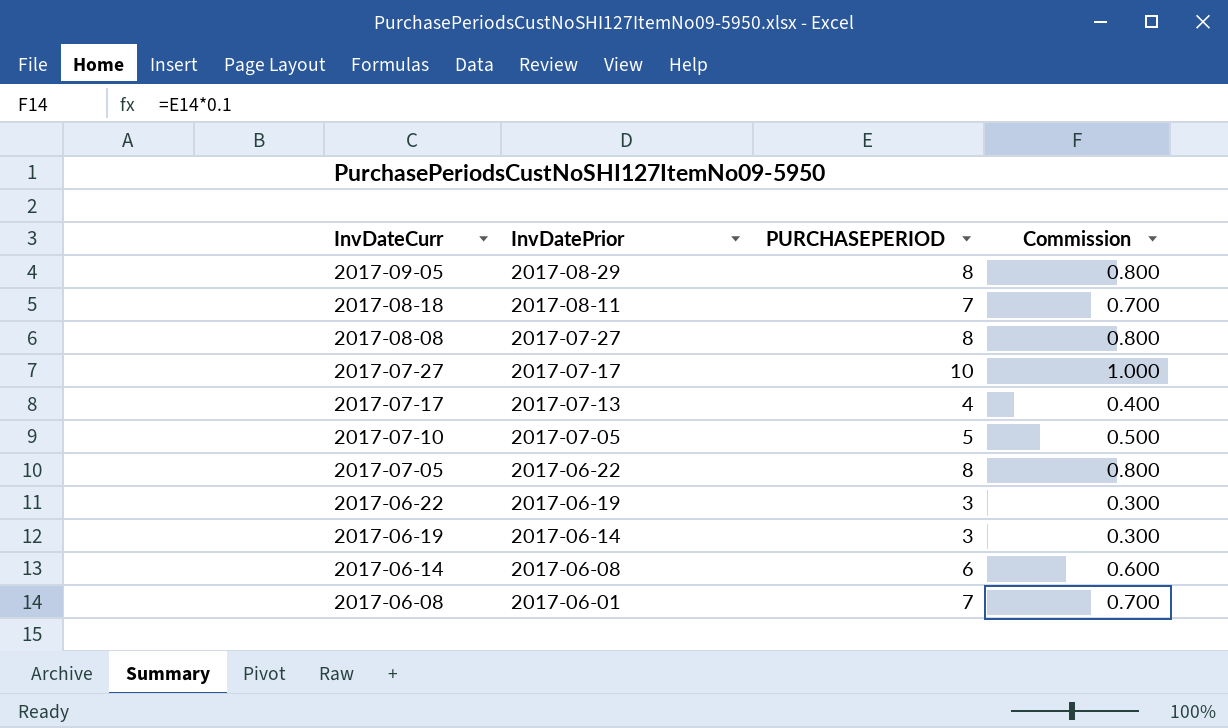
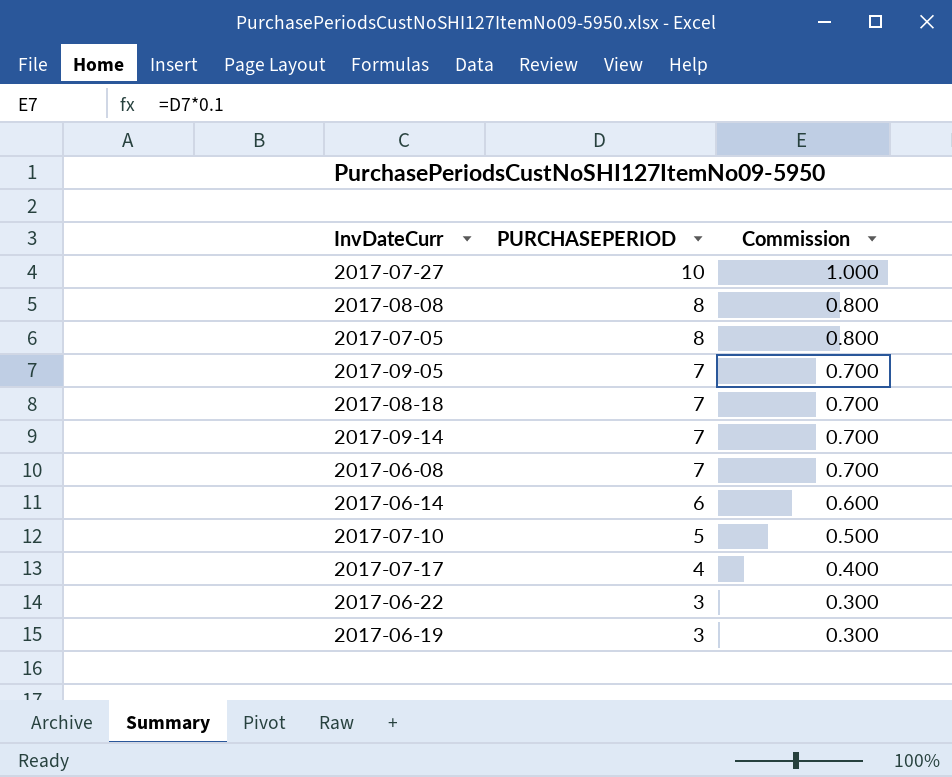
row order: InvDateCurr descending -> PURCHASEPERIOD descending
column InvDatePrior | position: 2 -> none
2017-09-05 | PURCHASEPERIOD: 8 -> 7
2017-09-05 | Commission: 0.800 -> 0.700
row 2017-09-14: none -> 7 | 0.700

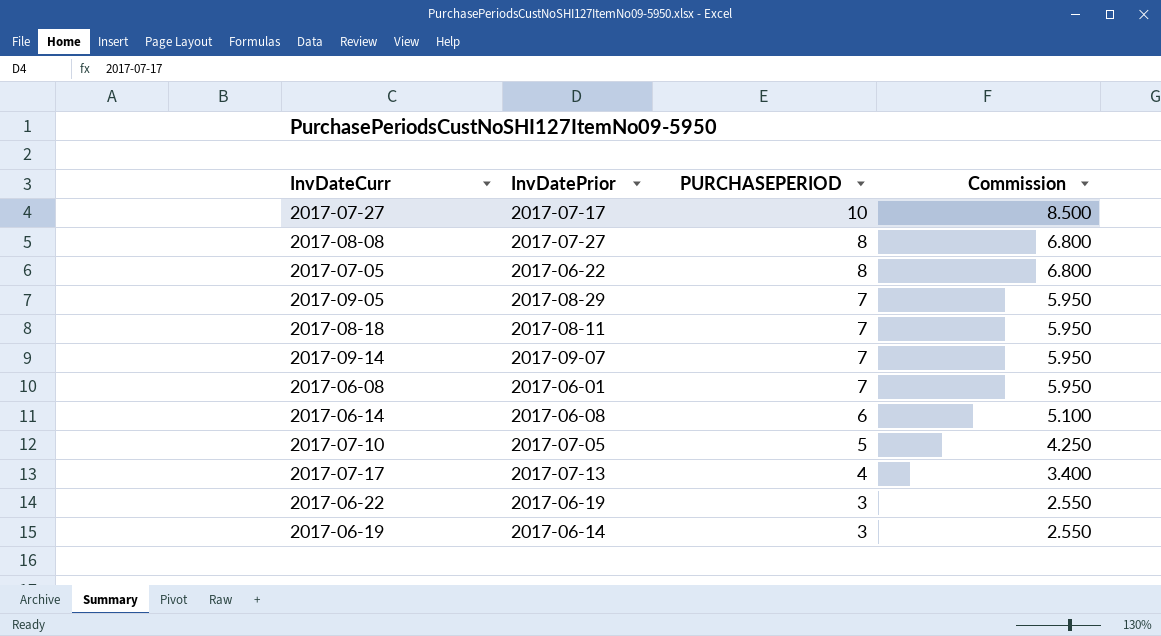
column InvDatePrior | position: none -> 2
column Commission | formula: [PURCHASEPERIOD] * 0.1 -> [PURCHASEPERIOD] * 0.85

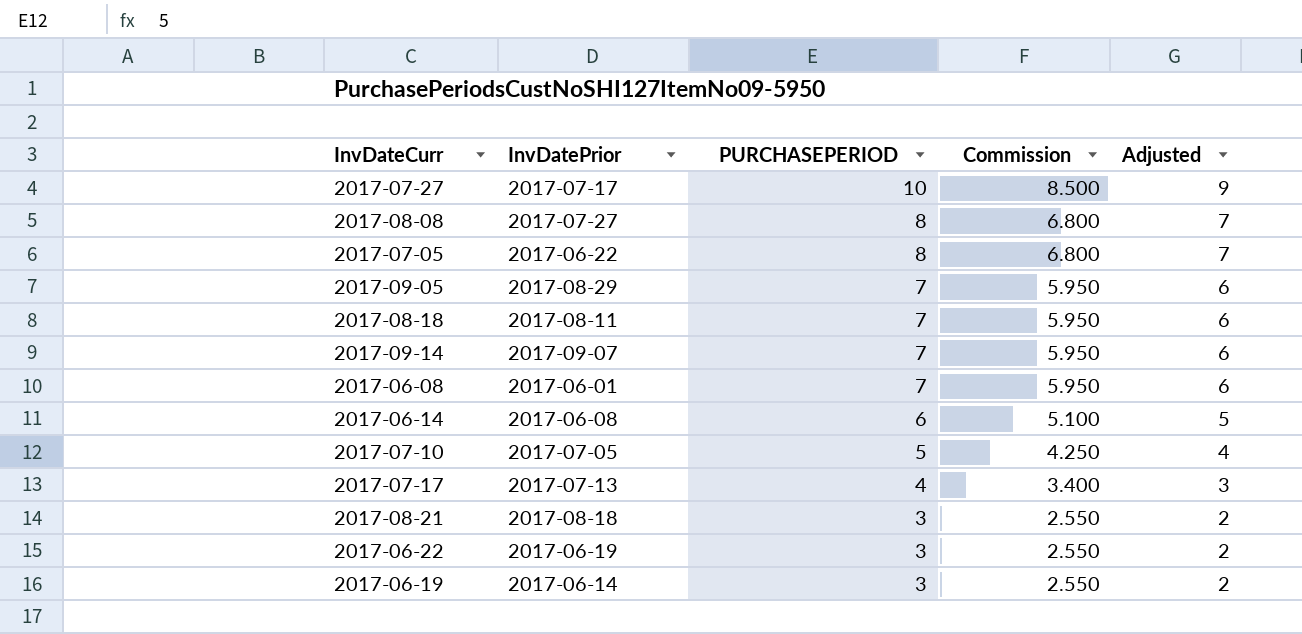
column Adjusted | formula: none -> [PURCHASEPERIOD] - 1
row 2017-08-21: none -> 2017-08-18 | 3 | 2.550 | 2

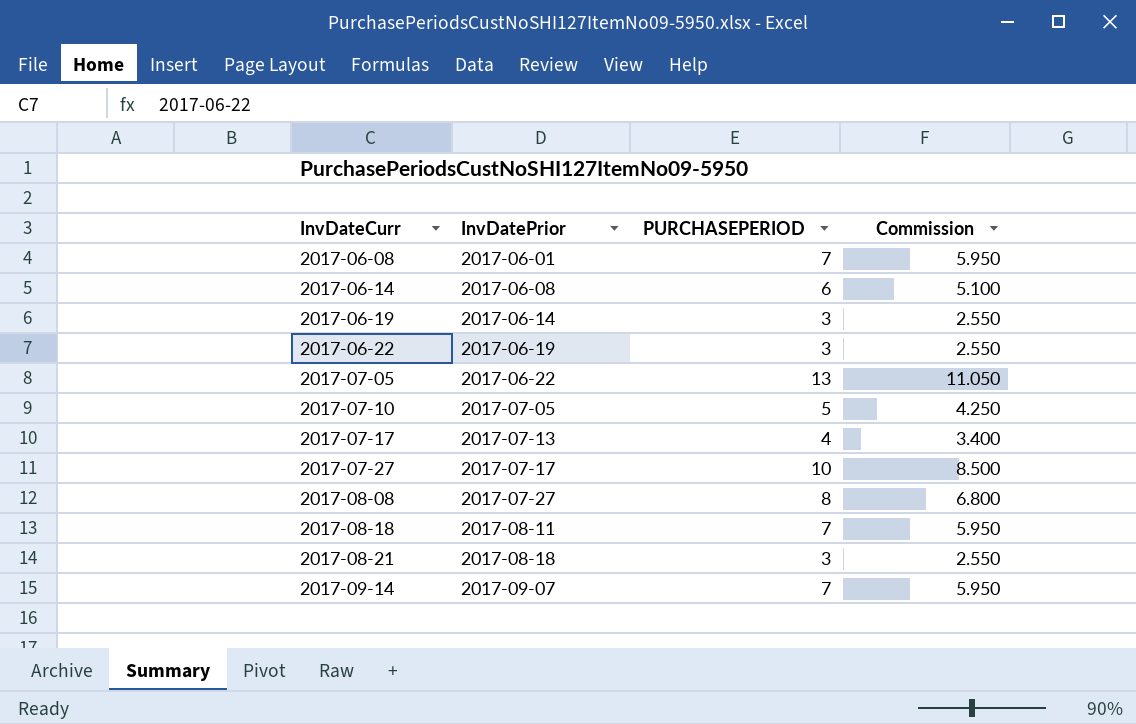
row order: PURCHASEPERIOD descending -> InvDateCurr ascending
column Adjusted | formula: [PURCHASEPERIOD] - 1 -> none
row 2017-09-05: 2017-08-29 | 7 | 5.950 | 6 -> none
2017-07-05 | PURCHASEPERIOD: 8 -> 13
2017-07-05 | Commission: 6.800 -> 11.050

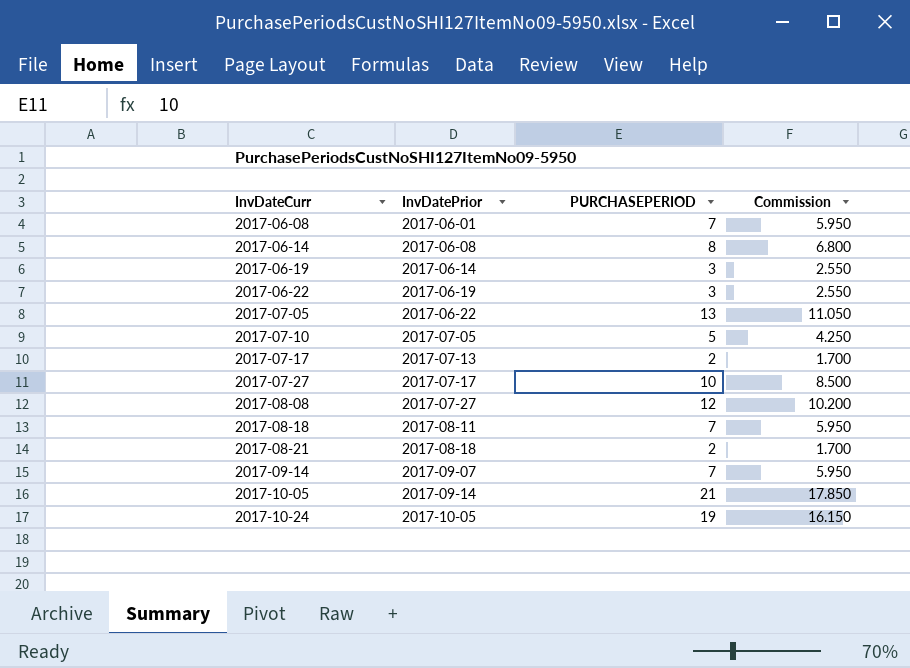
2017-06-14 | PURCHASEPERIOD: 6 -> 8
2017-06-14 | Commission: 5.100 -> 6.800
2017-07-17 | PURCHASEPERIOD: 4 -> 2
2017-07-17 | Commission: 3.400 -> 1.700
2017-08-08 | PURCHASEPERIOD: 8 -> 12
2017-08-08 | Commission: 6.800 -> 10.200
2017-08-21 | PURCHASEPERIOD: 3 -> 2
2017-08-21 | Commission: 2.550 -> 1.700
row 2017-10-05: none -> 2017-09-14 | 21 | 17.850
row 2017-10-24: none -> 2017-10-05 | 19 | 16.150

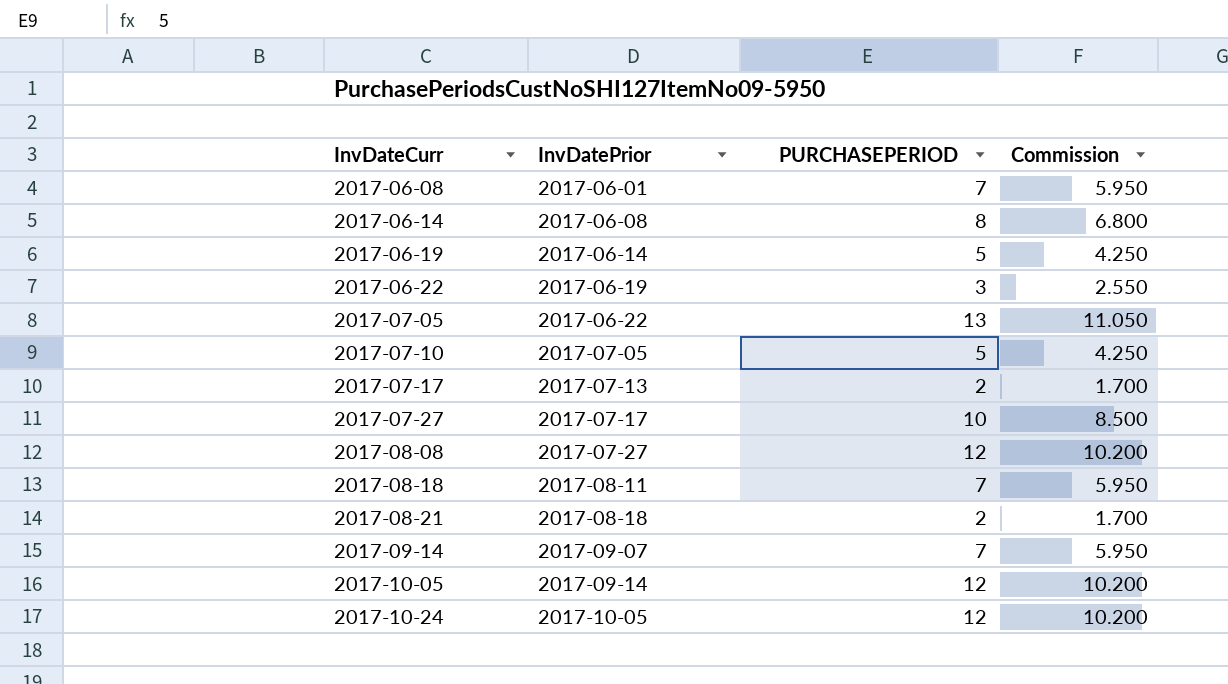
2017-06-19 | PURCHASEPERIOD: 3 -> 5
2017-06-19 | Commission: 2.550 -> 4.250
2017-10-05 | PURCHASEPERIOD: 21 -> 12
2017-10-05 | Commission: 17.850 -> 10.200
2017-10-24 | PURCHASEPERIOD: 19 -> 12
2017-10-24 | Commission: 16.150 -> 10.200

